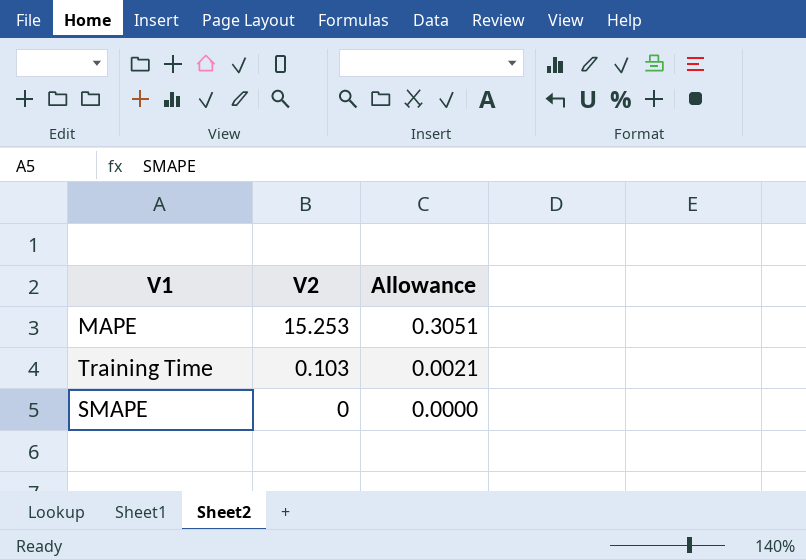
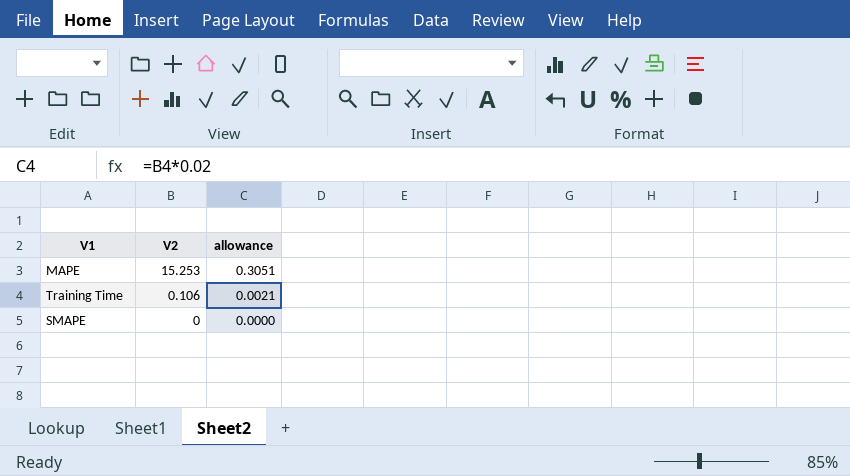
column name: Allowance -> allowance
Training Time | V2: 0.103 -> 0.106

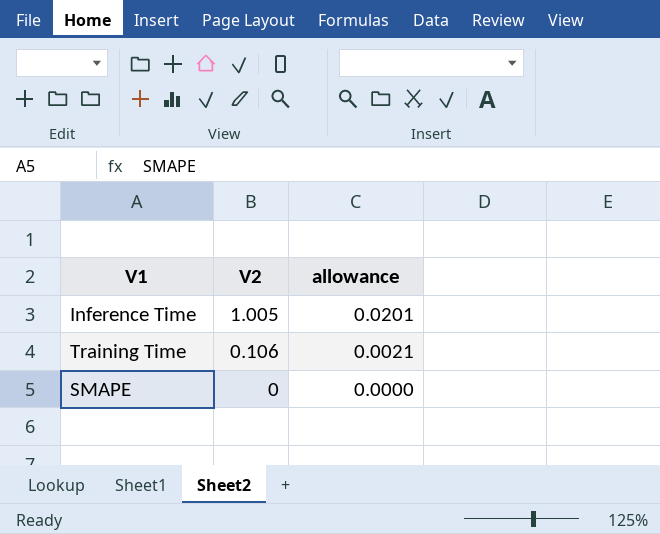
row MAPE: 15.253 | 0.3051 -> none
row Inference Time: none -> 1.005 | 0.0201

